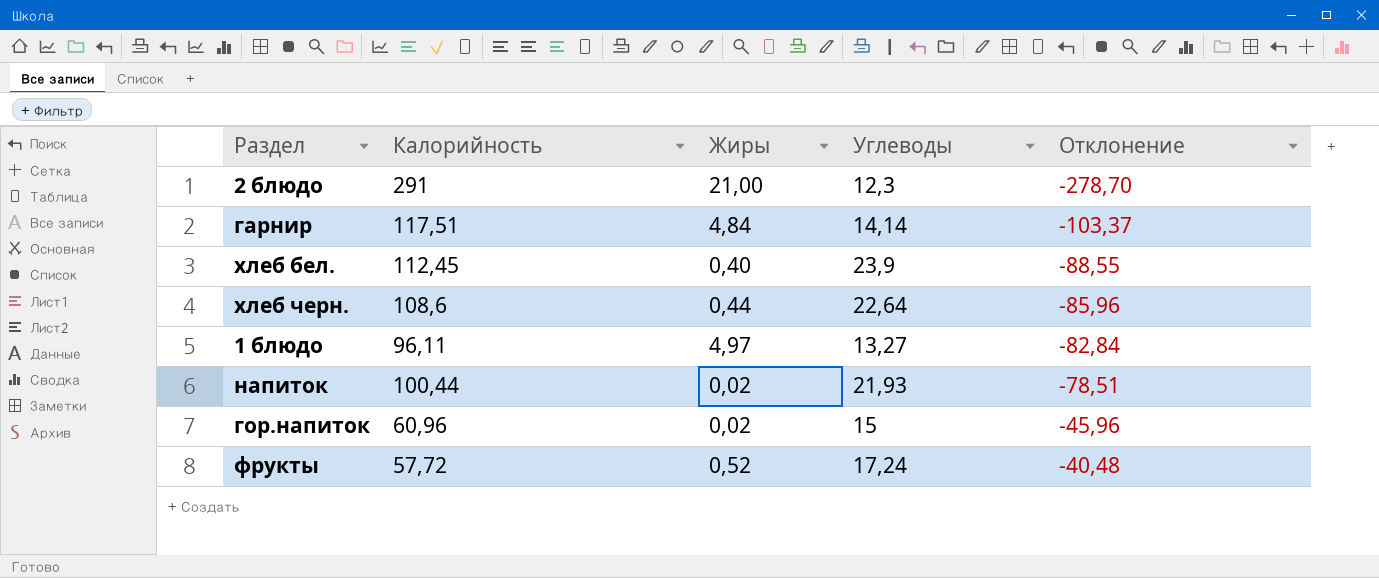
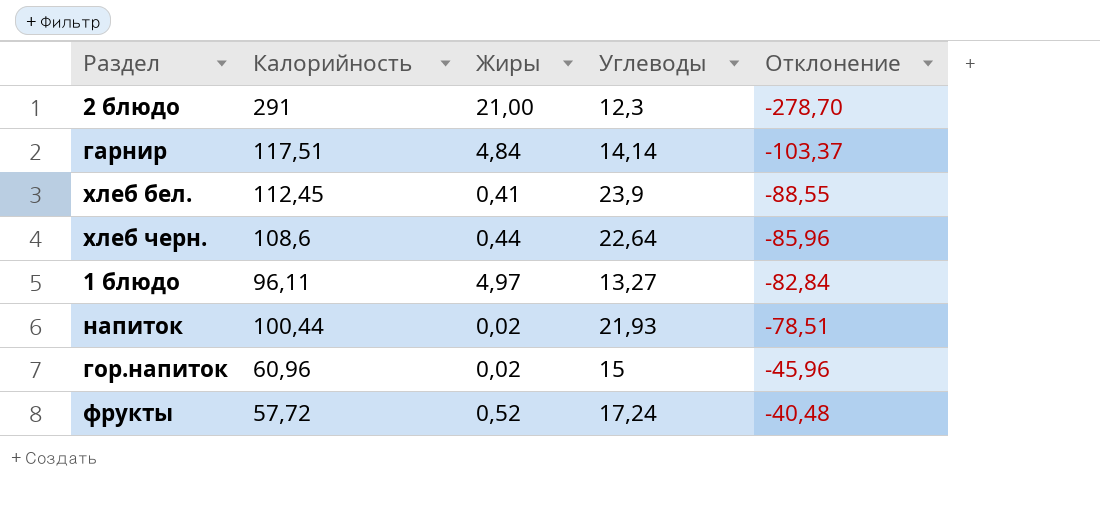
хлеб бел. | Жиры: 0,40 -> 0,41

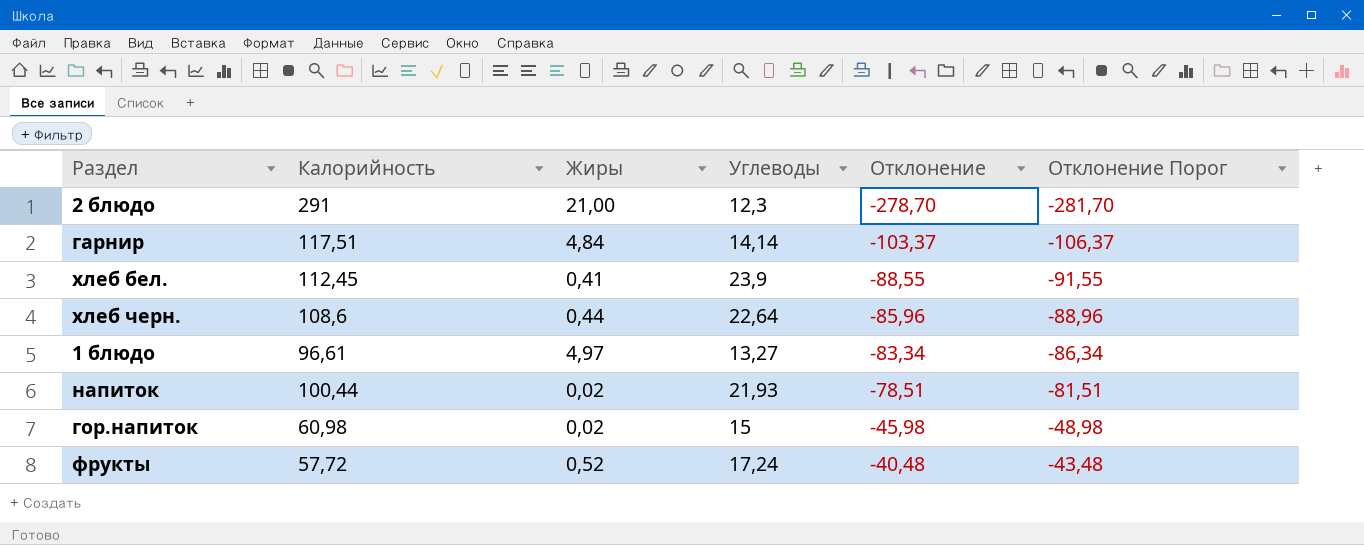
column Отклонение Порог | formula: none -> [Отклонение] - 3
1 блюдо | Калорийность: 96,11 -> 96,61
1 блюдо | Отклонение: -82,84 -> -83,34
гор.напиток | Калорийность: 60,96 -> 60,98
гор.напиток | Отклонение: -45,96 -> -45,98

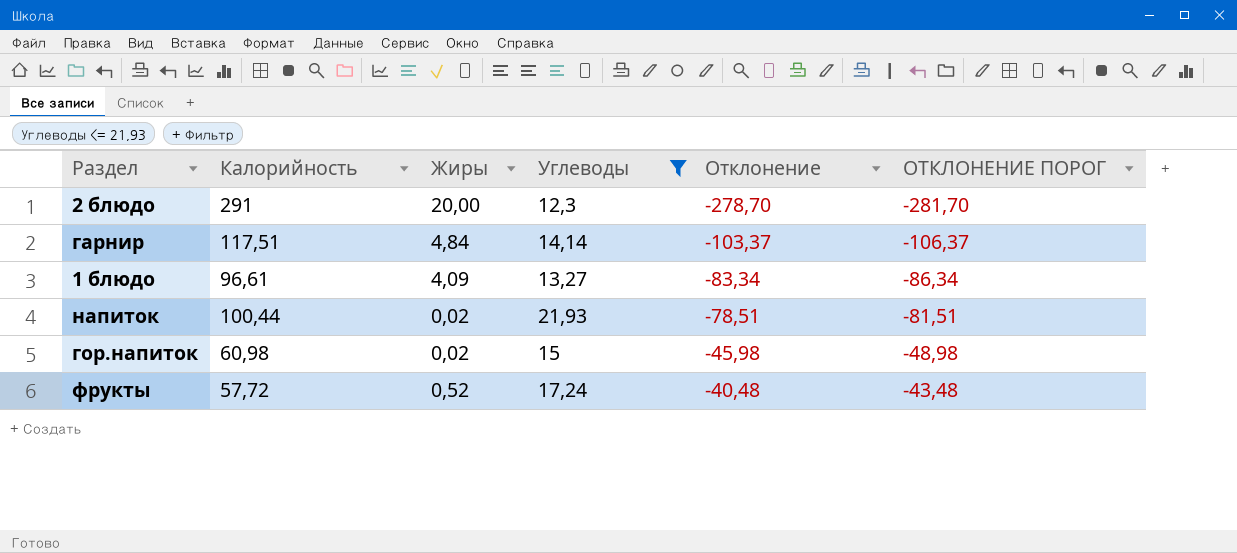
filter: none -> Углеводы <= 21,93
column name: Отклонение Порог -> ОТКЛОНЕНИЕ ПОРОГ
2 блюдо | Жиры: 21,00 -> 20,00
1 блюдо | Жиры: 4,97 -> 4,09

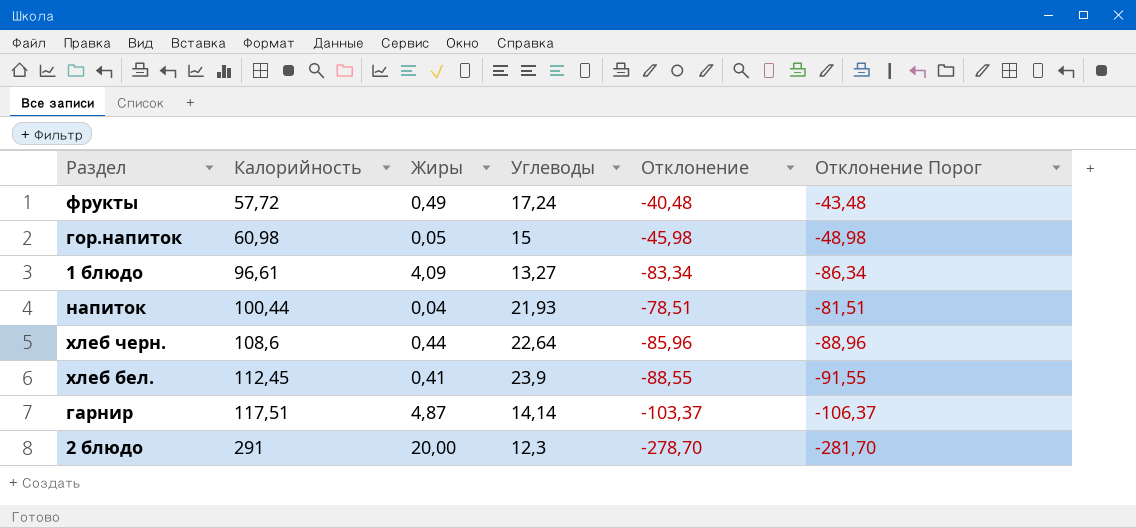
filter: Углеводы <= 21,93 -> none
row order: Отклонение ascending -> Калорийность ascending
column name: ОТКЛОНЕНИЕ ПОРОГ -> Отклонение Порог
фрукты | Жиры: 0,52 -> 0,49
гор.напиток | Жиры: 0,02 -> 0,05
напиток | Жиры: 0,02 -> 0,04
гарнир | Жиры: 4,84 -> 4,87

